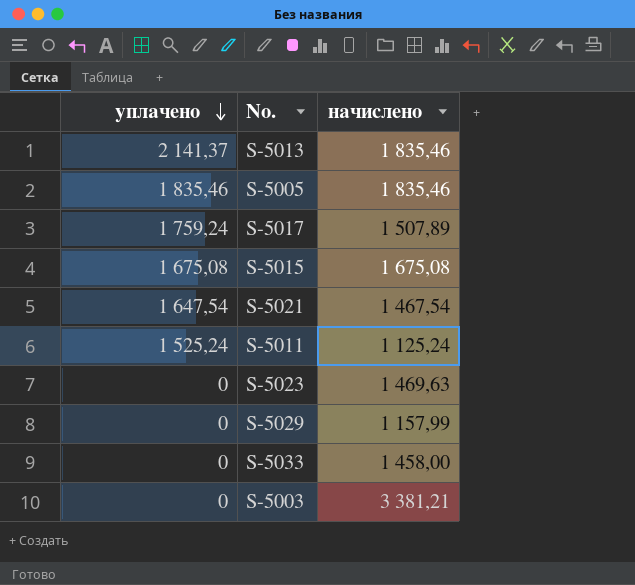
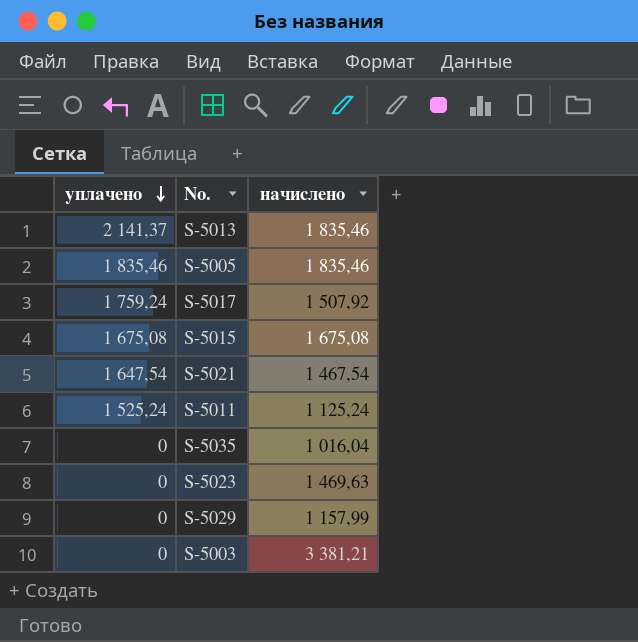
row S-5033: 0 | 1 458,00 -> none
S-5017 | начислено: 1 507,89 -> 1 507,92
row S-5035: none -> 0 | 1 016,04

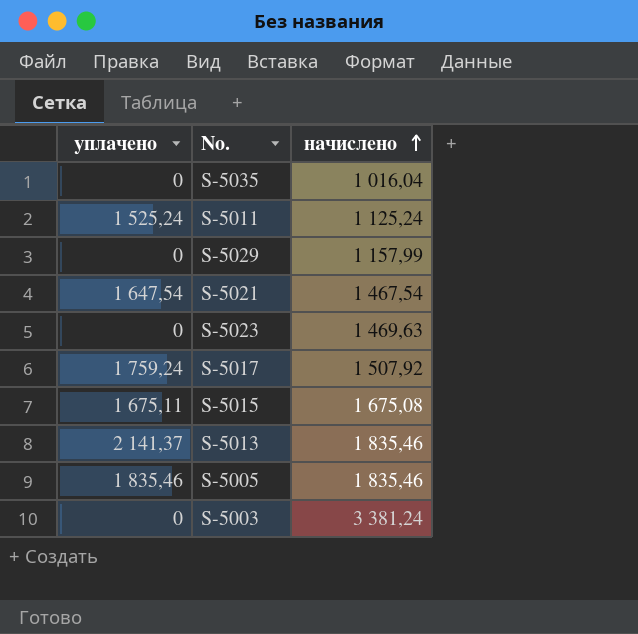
row order: уплачено descending -> начислено ascending
S-5015 | уплачено: 1 675,08 -> 1 675,11
S-5003 | начислено: 3 381,21 -> 3 381,24

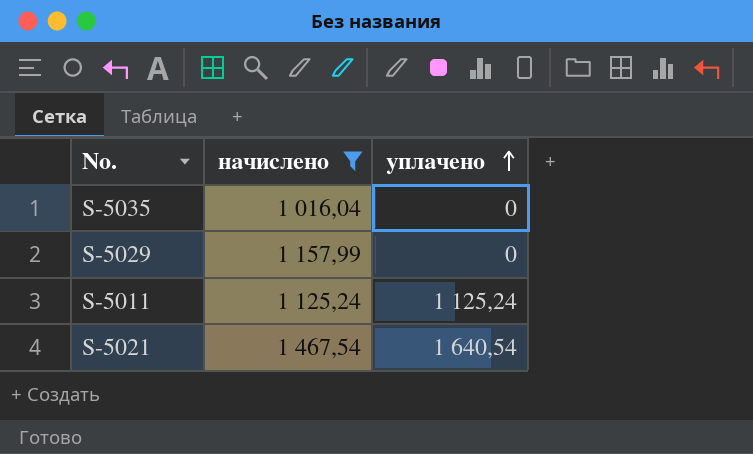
filter: none -> начислено <= 1 467,54
row order: начислено ascending -> уплачено ascending
column уплачено | position: 1 -> 3
S-5011 | уплачено: 1 525,24 -> 1 125,24
S-5021 | уплачено: 1 647,54 -> 1 640,54

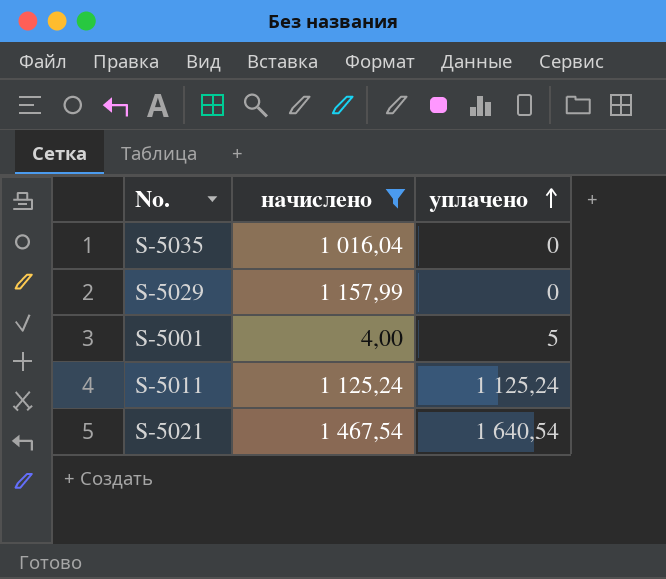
row S-5001: none -> 4,00 | 5

